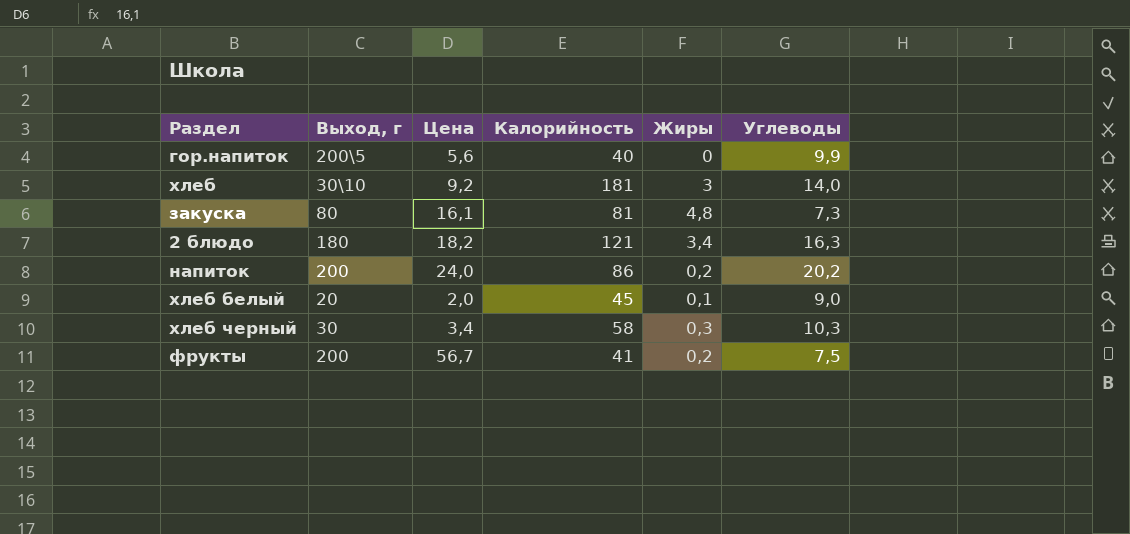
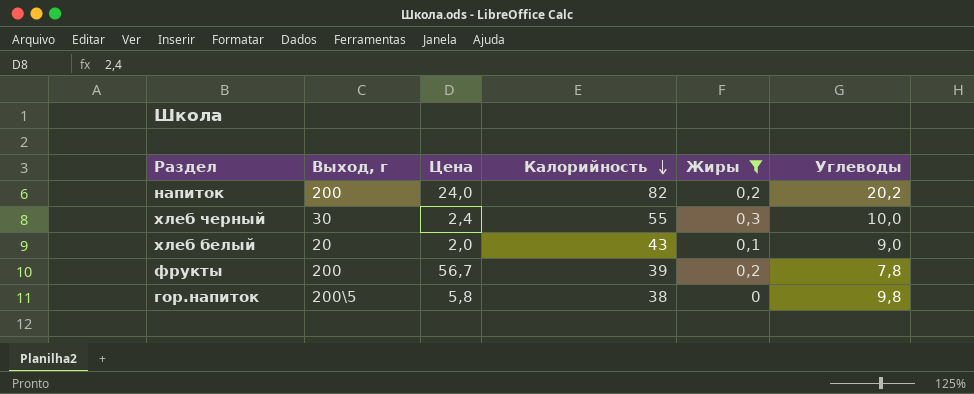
filter: none -> Жиры <= 0,3
row order: none -> Калорийность descending
напиток | Калорийность: 86 -> 82
хлеб черный | Цена: 3,4 -> 2,4
хлеб черный | Калорийность: 58 -> 55
хлеб черный | Углеводы: 10,3 -> 10,0
хлеб белый | Калорийность: 45 -> 43
фрукты | Калорийность: 41 -> 39
фрукты | Углеводы: 7,5 -> 7,8
гор.напиток | Цена: 5,6 -> 5,8
гор.напиток | Калорийность: 40 -> 38
гор.напиток | Углеводы: 9,9 -> 9,8

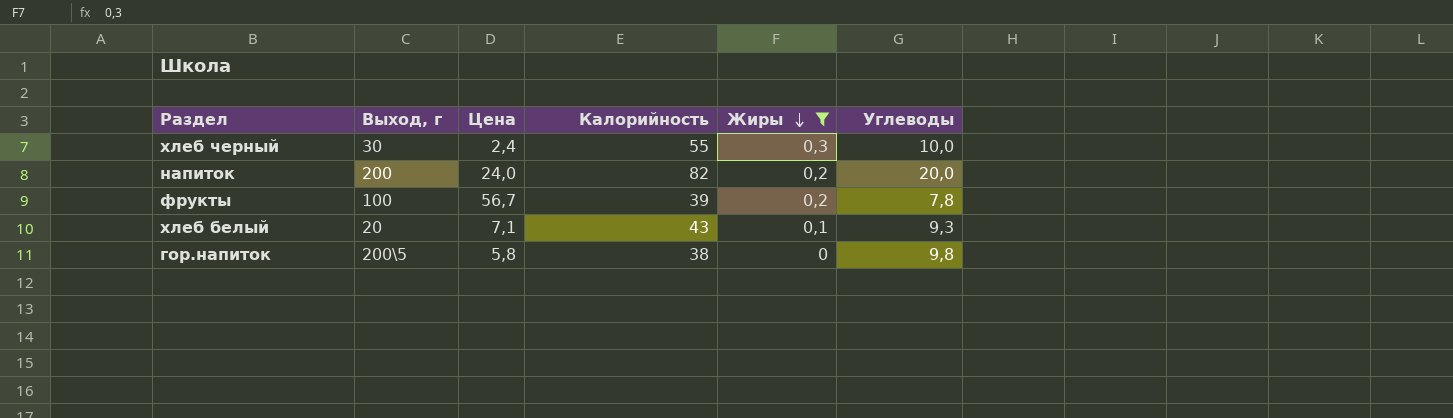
row order: Калорийность descending -> Жиры descending
напиток | Углеводы: 20,2 -> 20,0
фрукты | Выход, г: 200 -> 100
хлеб белый | Цена: 2,0 -> 7,1
хлеб белый | Углеводы: 9,0 -> 9,3

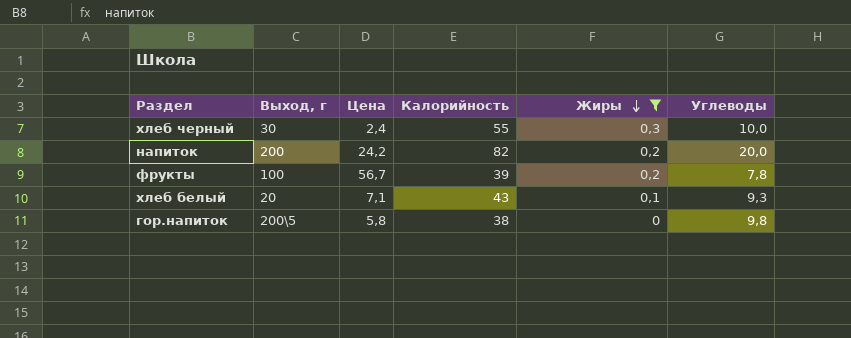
напиток | Цена: 24,0 -> 24,2

